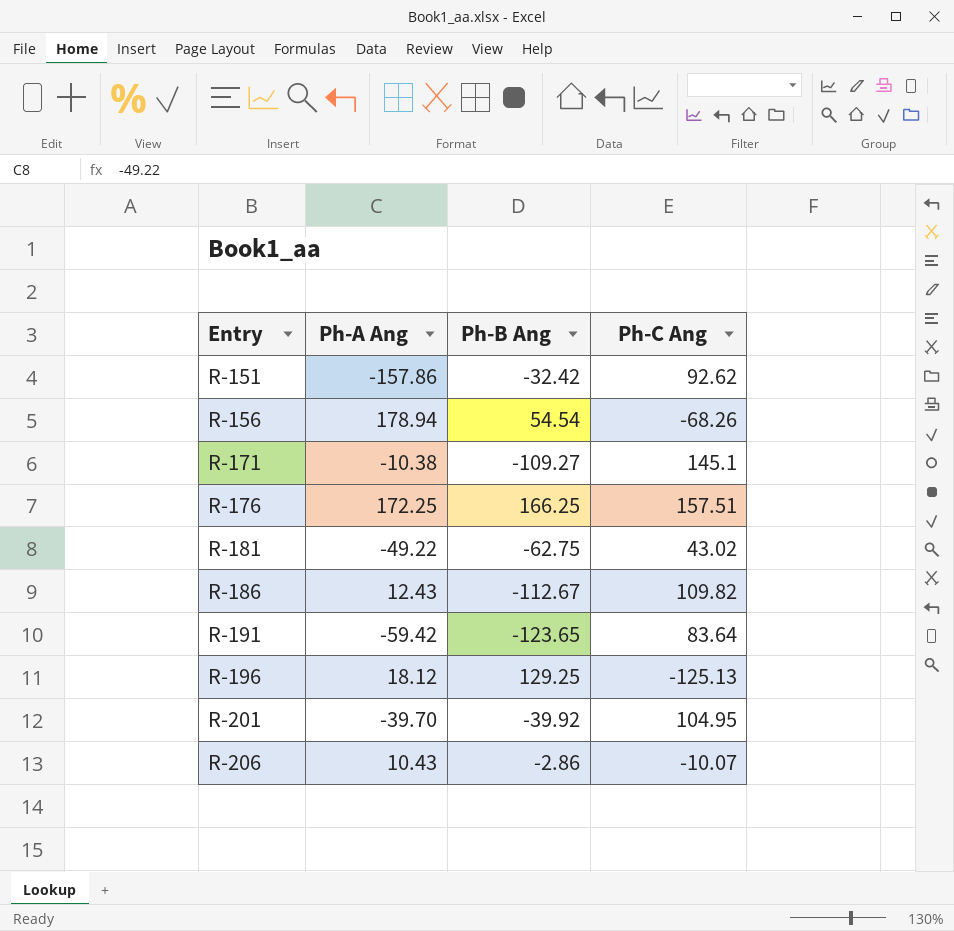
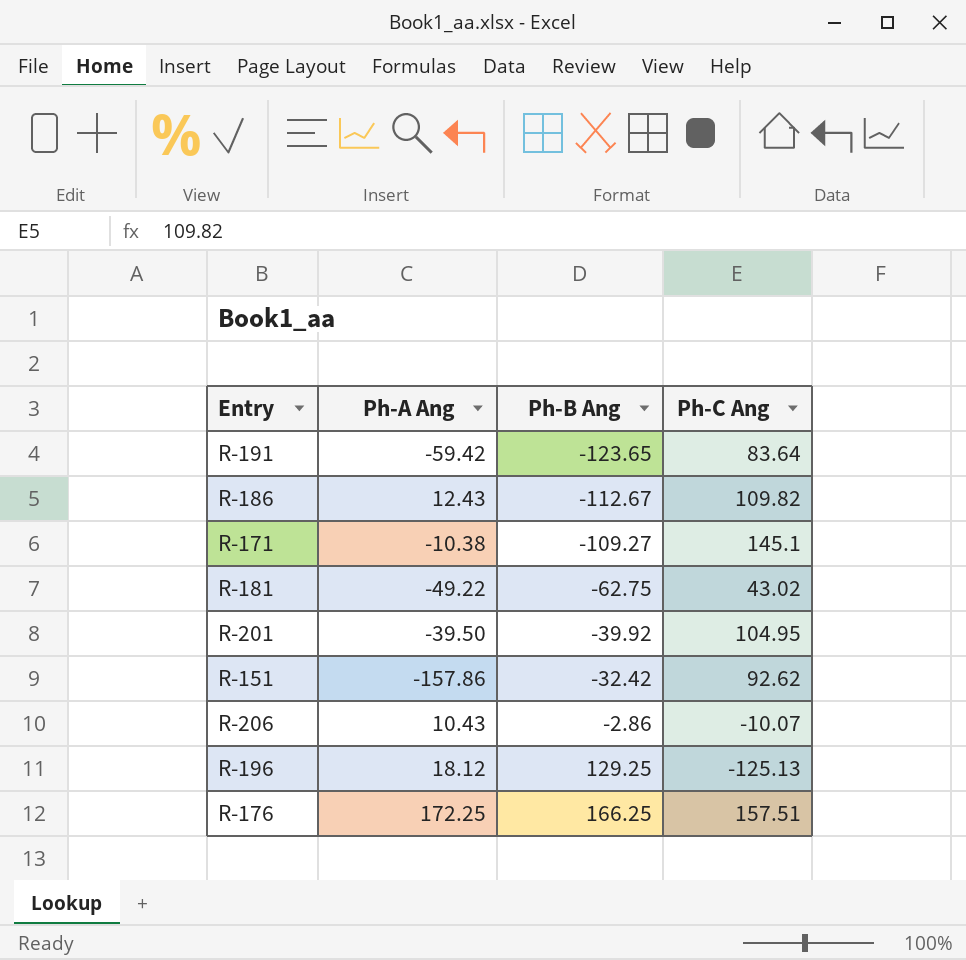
row order: Entry ascending -> Ph-B Ang ascending
row R-156: 178.94 | 54.54 | -68.26 -> none
R-201 | Ph-A Ang: -39.70 -> -39.50

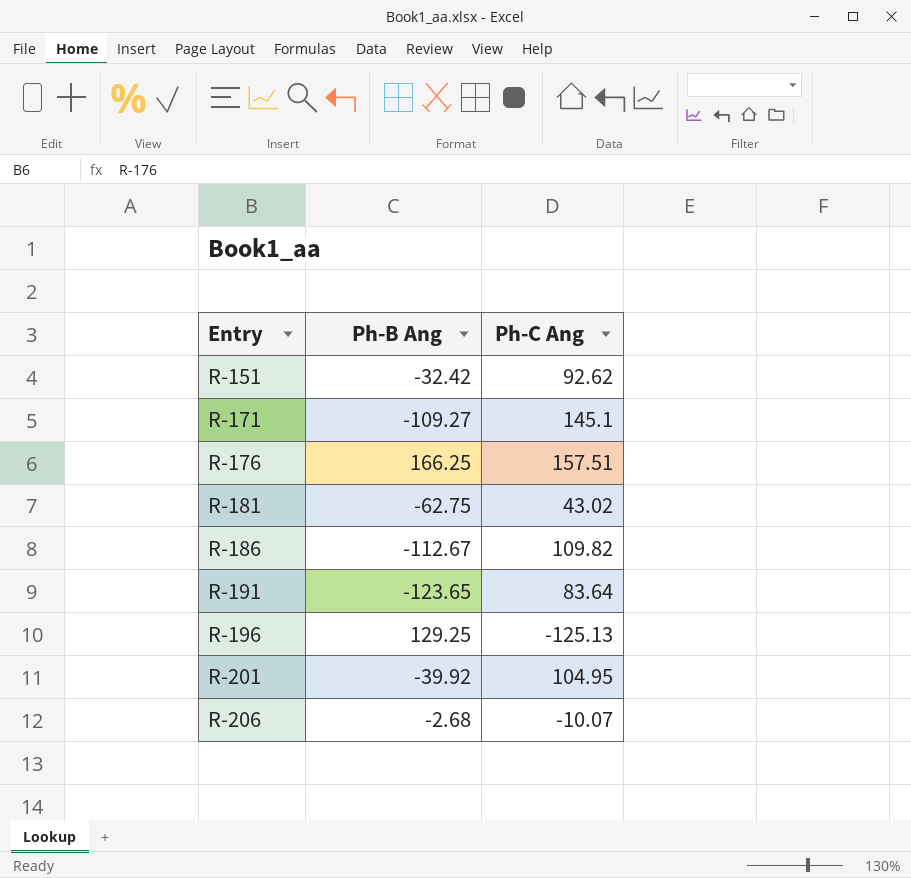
row order: Ph-B Ang ascending -> Entry ascending
column Ph-A Ang | position: 2 -> none
R-206 | Ph-B Ang: -2.86 -> -2.68

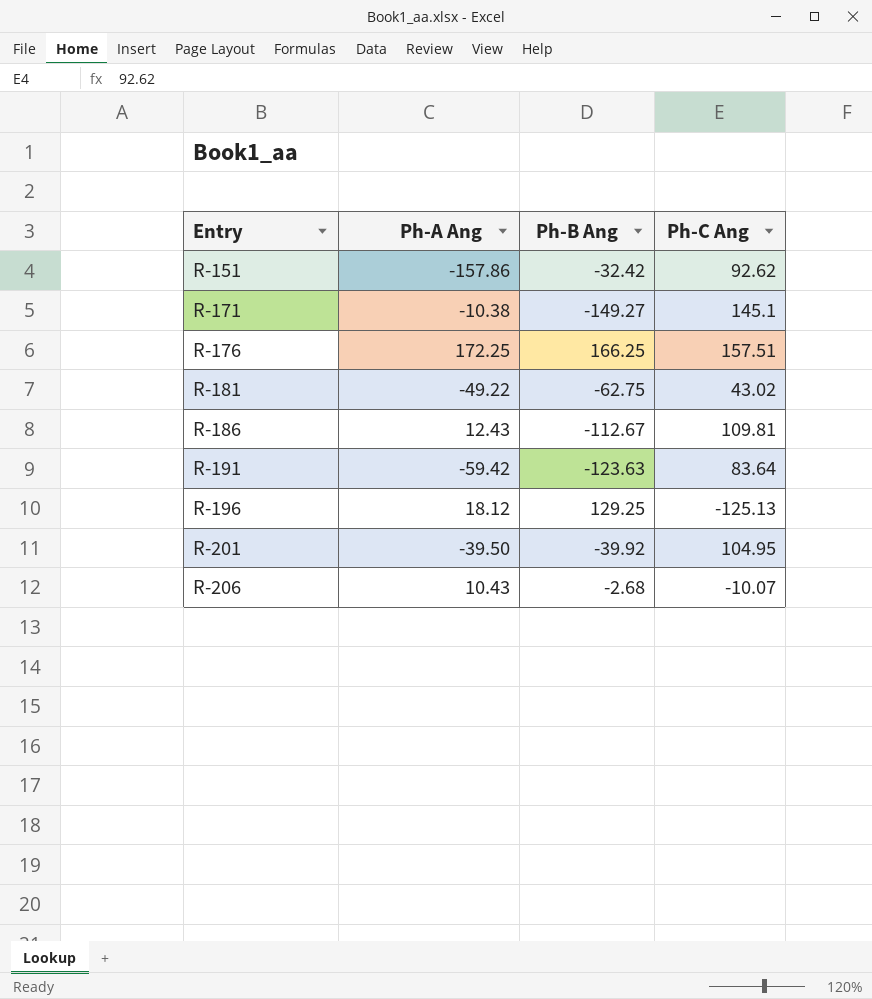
column Ph-A Ang | position: none -> 2
R-171 | Ph-B Ang: -109.27 -> -149.27
R-186 | Ph-C Ang: 109.82 -> 109.81
R-191 | Ph-B Ang: -123.65 -> -123.63

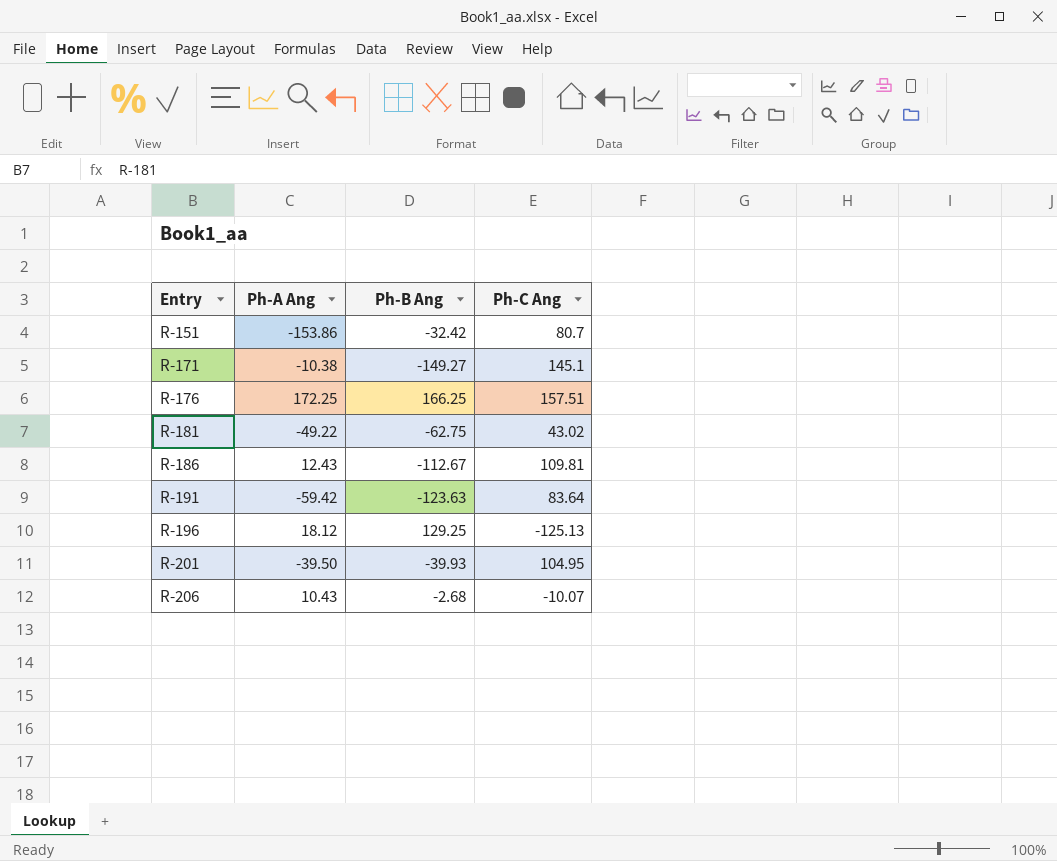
R-151 | Ph-A Ang: -157.86 -> -153.86
R-151 | Ph-C Ang: 92.62 -> 80.7
R-201 | Ph-B Ang: -39.92 -> -39.93

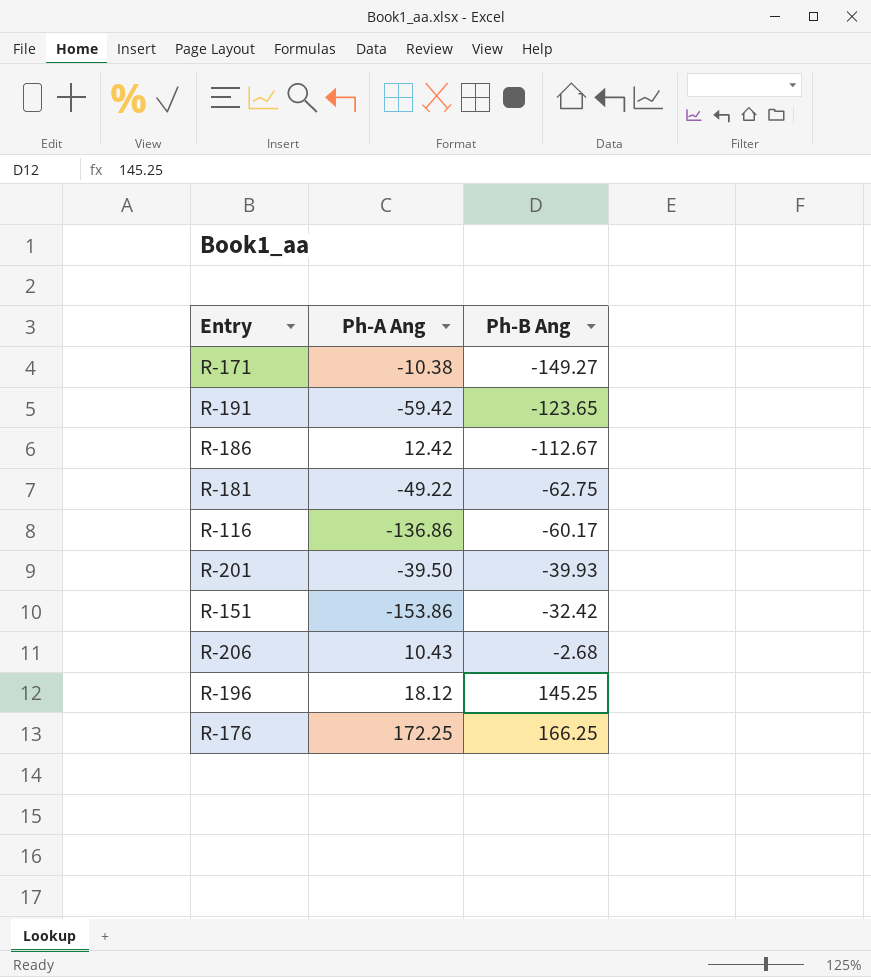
row order: Entry ascending -> Ph-B Ang ascending
column Ph-C Ang | position: 4 -> none
R-191 | Ph-B Ang: -123.63 -> -123.65
R-186 | Ph-A Ang: 12.43 -> 12.42
row R-116: none -> -136.86 | -60.17
R-196 | Ph-B Ang: 129.25 -> 145.25

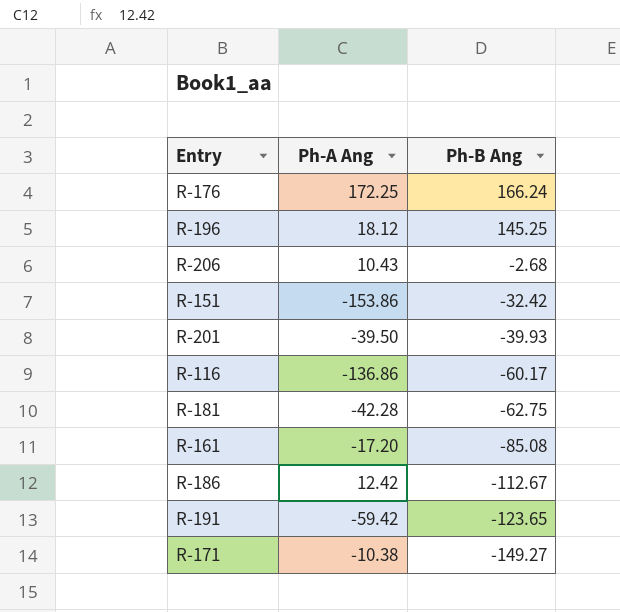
row order: Ph-B Ang ascending -> Ph-B Ang descending
R-176 | Ph-B Ang: 166.25 -> 166.24
R-181 | Ph-A Ang: -49.22 -> -42.28
row R-161: none -> -17.20 | -85.08

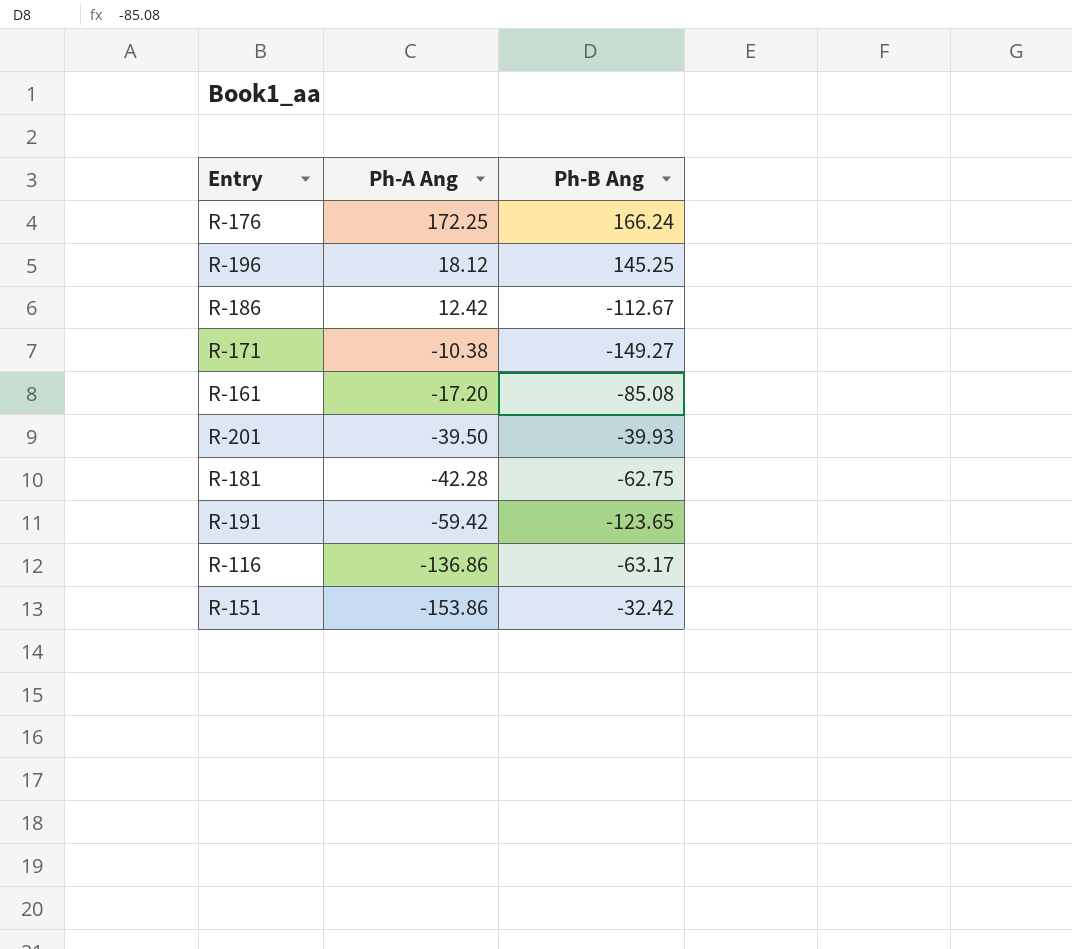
row order: Ph-B Ang descending -> Ph-A Ang descending
row R-206: 10.43 | -2.68 -> none
R-116 | Ph-B Ang: -60.17 -> -63.17

